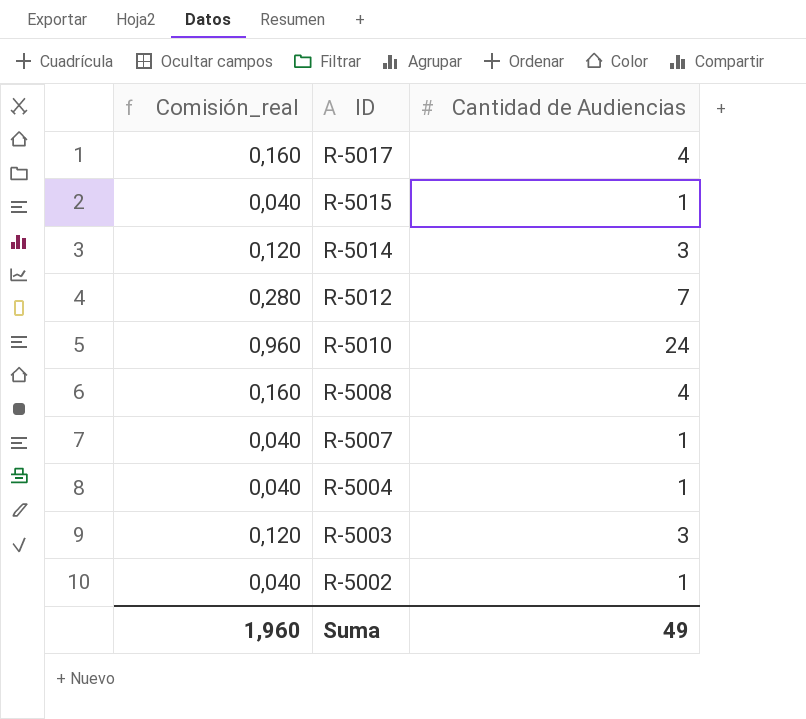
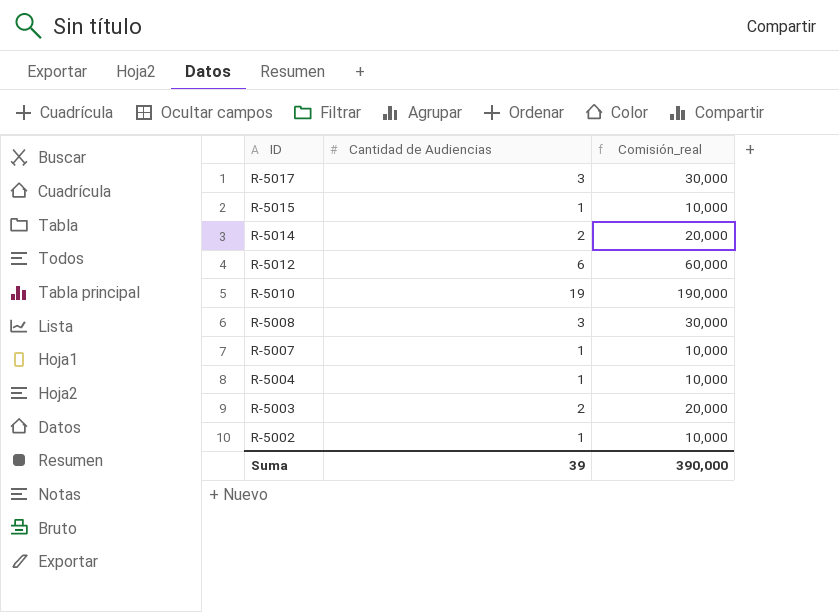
column Comisión_real | formula: [Cantidad de Audiencias] * 0,04 -> [Cantidad de Audiencias] * 10
column Comisión_real | position: 1 -> 3
R-5017 | Cantidad de Audiencias: 4 -> 3
R-5014 | Cantidad de Audiencias: 3 -> 2
R-5012 | Cantidad de Audiencias: 7 -> 6
R-5010 | Cantidad de Audiencias: 24 -> 19
R-5008 | Cantidad de Audiencias: 4 -> 3
R-5003 | Cantidad de Audiencias: 3 -> 2
Suma | Cantidad de Audiencias: 49 -> 39
Suma | Comisión_real: 1,960 -> 390,000

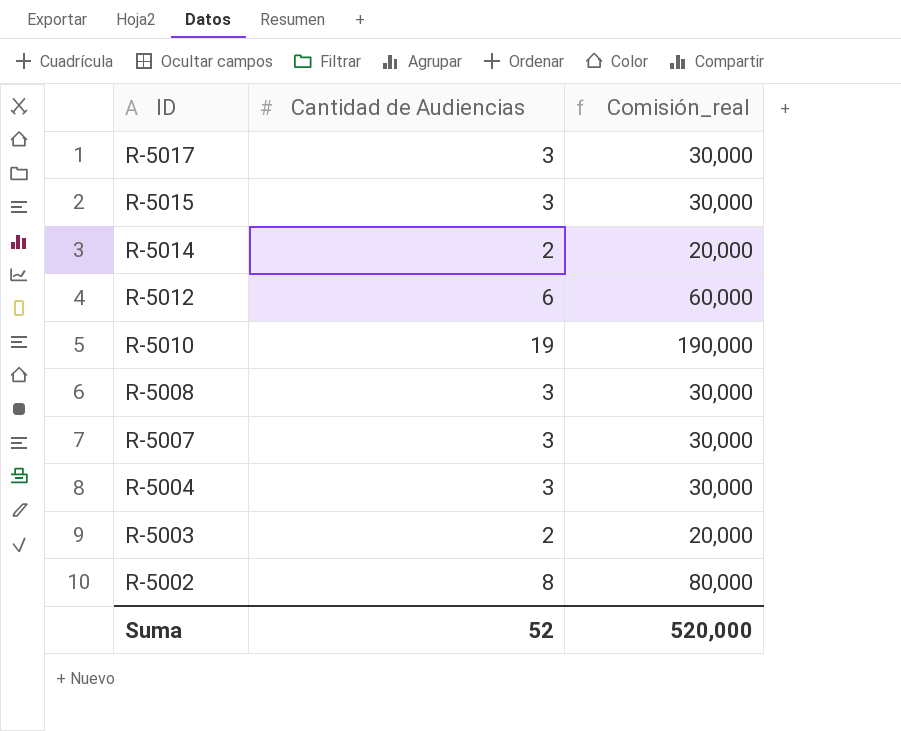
R-5015 | Cantidad de Audiencias: 1 -> 3
R-5015 | Comisión_real: 10,000 -> 30,000
R-5007 | Cantidad de Audiencias: 1 -> 3
R-5007 | Comisión_real: 10,000 -> 30,000
R-5004 | Cantidad de Audiencias: 1 -> 3
R-5004 | Comisión_real: 10,000 -> 30,000
R-5002 | Cantidad de Audiencias: 1 -> 8
R-5002 | Comisión_real: 10,000 -> 80,000
Suma | Cantidad de Audiencias: 39 -> 52
Suma | Comisión_real: 390,000 -> 520,000

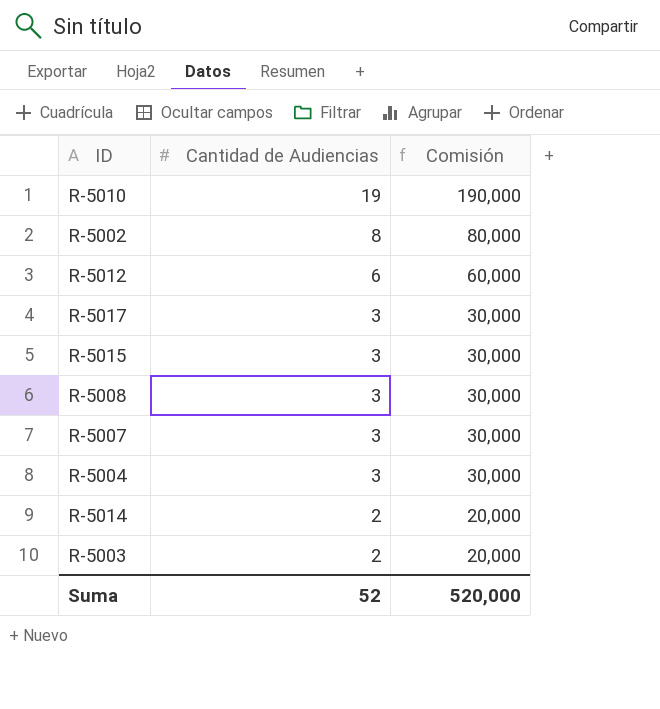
row order: ID descending -> Cantidad de Audiencias descending
column name: Comisión_real -> Comisión

